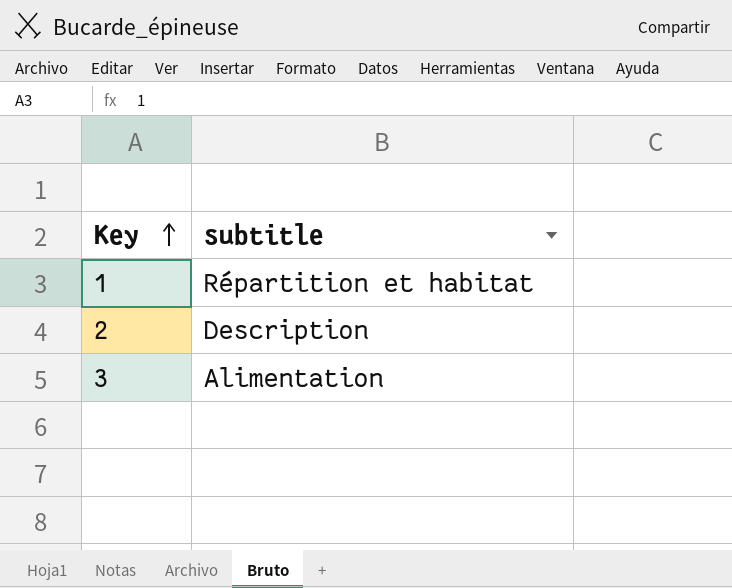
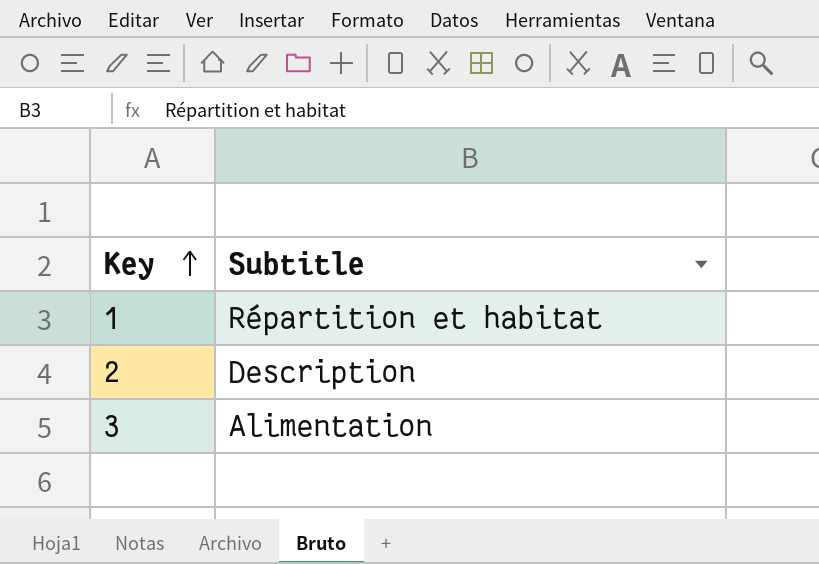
column name: subtitle -> Subtitle

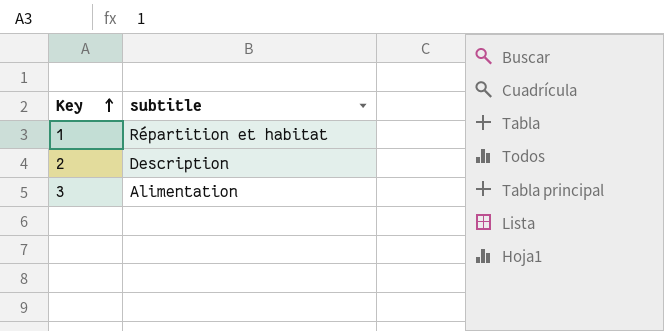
column name: Subtitle -> subtitle

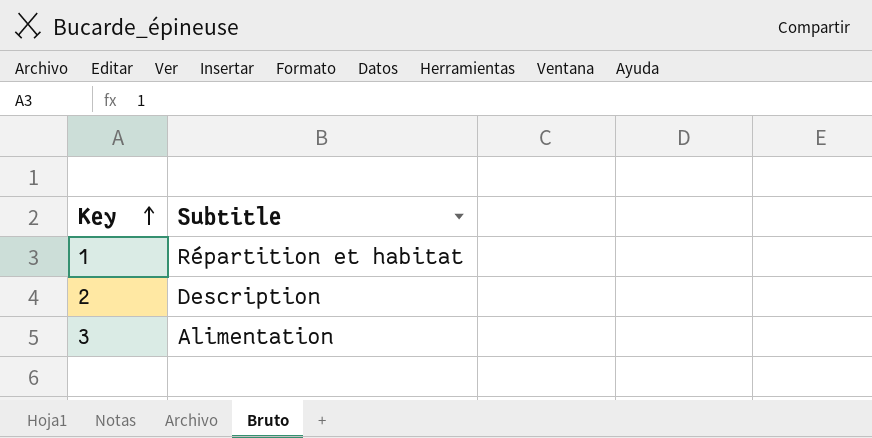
column name: subtitle -> Subtitle

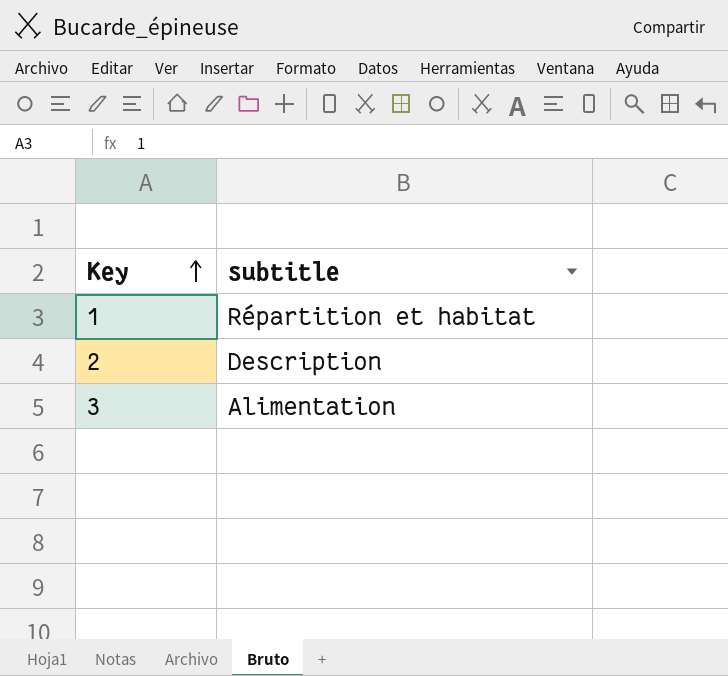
column name: Subtitle -> subtitle

